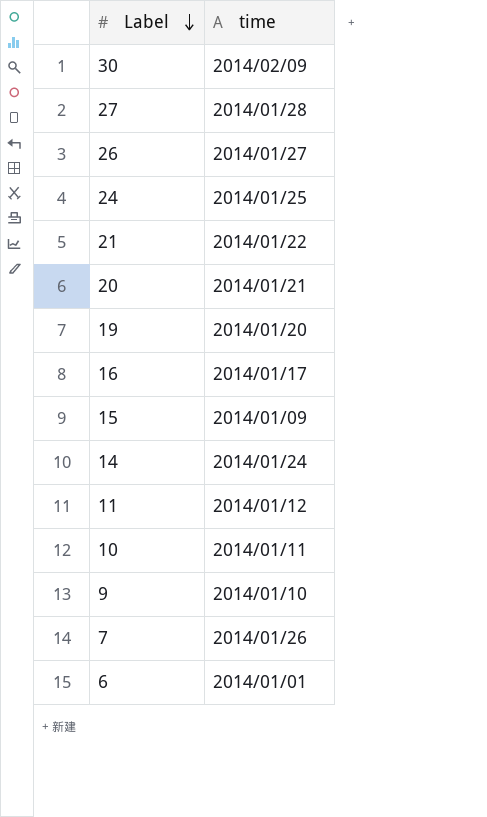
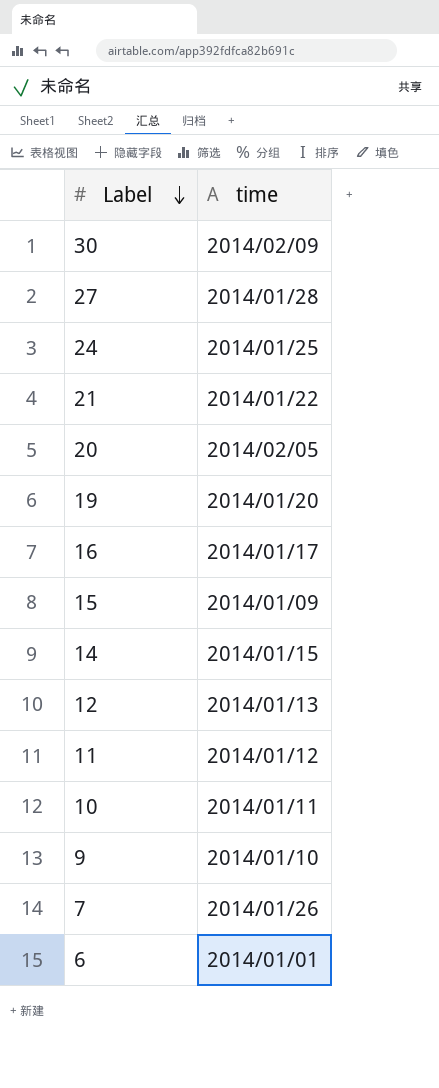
row 26: 2014/01/27 -> none
20 | time: 2014/01/21 -> 2014/02/05
14 | time: 2014/01/24 -> 2014/01/15
row 12: none -> 2014/01/13

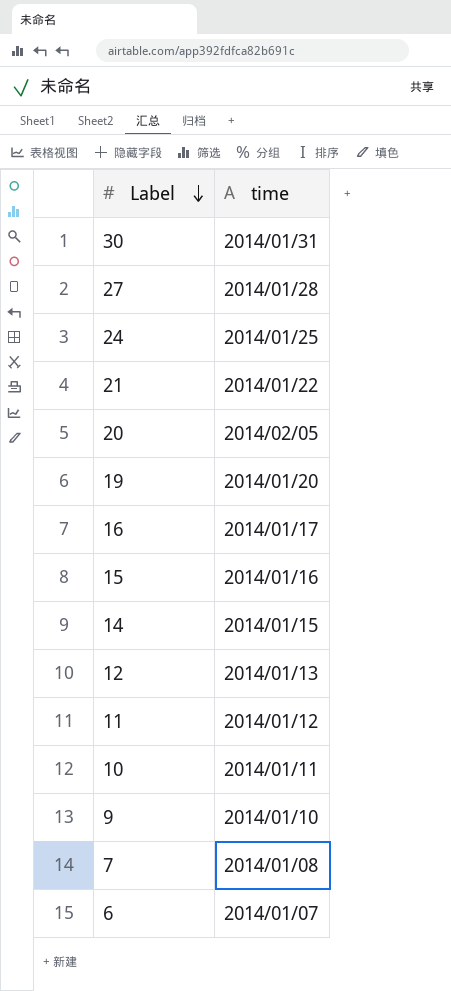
30 | time: 2014/02/09 -> 2014/01/31
15 | time: 2014/01/09 -> 2014/01/16
7 | time: 2014/01/26 -> 2014/01/08
6 | time: 2014/01/01 -> 2014/01/07

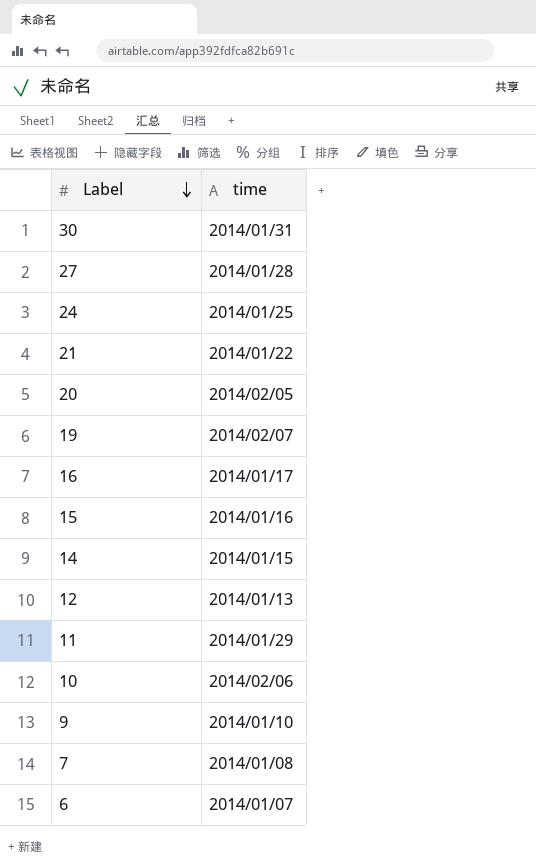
19 | time: 2014/01/20 -> 2014/02/07
11 | time: 2014/01/12 -> 2014/01/29
10 | time: 2014/01/11 -> 2014/02/06

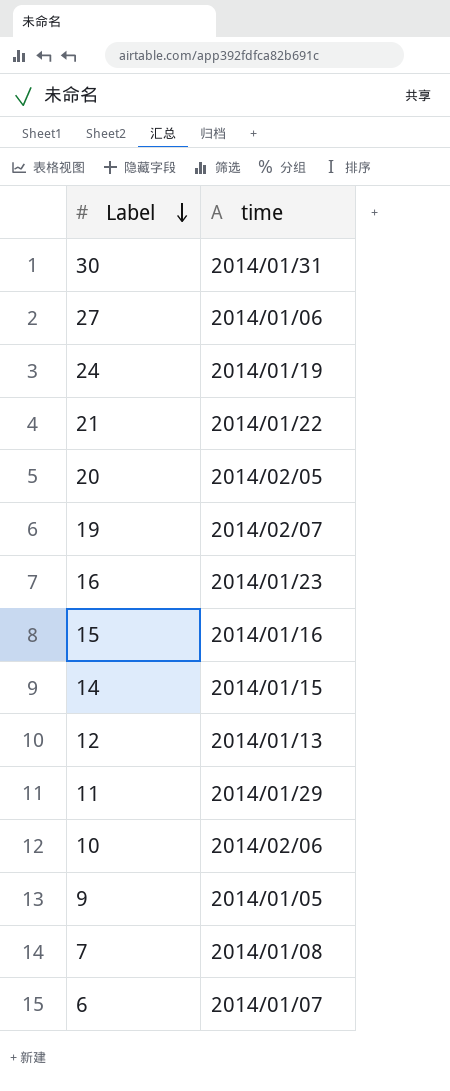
27 | time: 2014/01/28 -> 2014/01/06
24 | time: 2014/01/25 -> 2014/01/19
16 | time: 2014/01/17 -> 2014/01/23
9 | time: 2014/01/10 -> 2014/01/05

